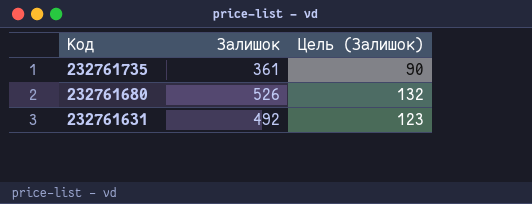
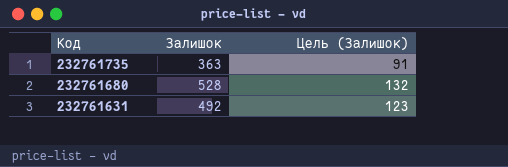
232761735 | Залишок: 361 -> 363
232761735 | Цель (Залишок): 90 -> 91
232761680 | Залишок: 526 -> 528

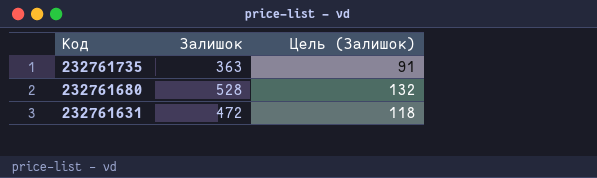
232761631 | Залишок: 492 -> 472
232761631 | Цель (Залишок): 123 -> 118

